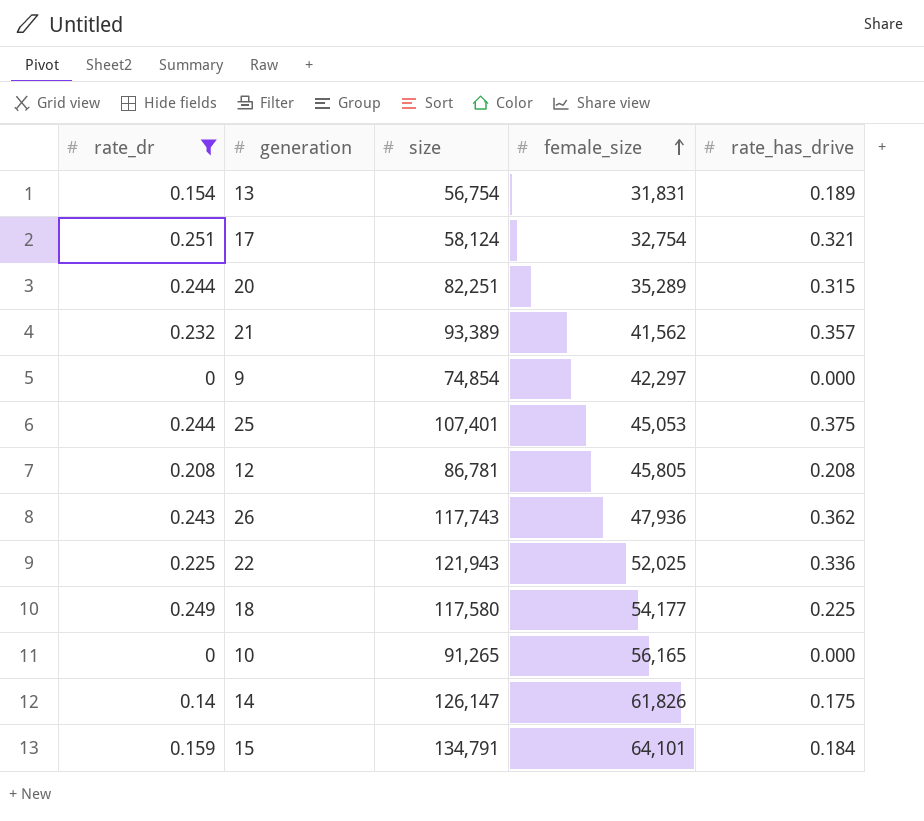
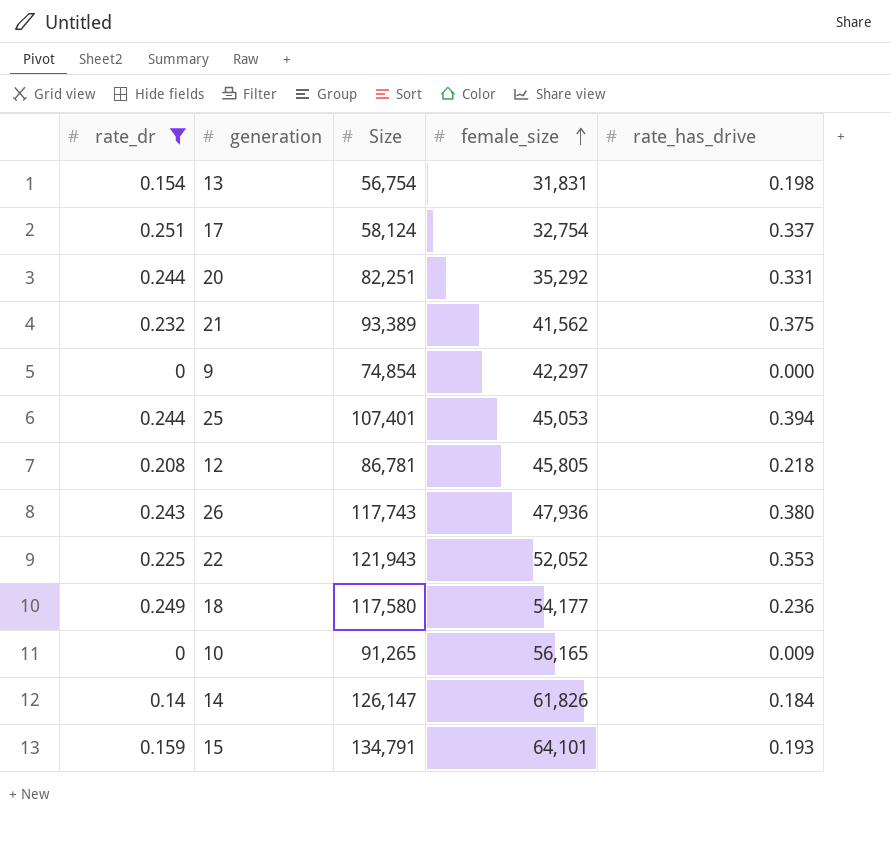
column name: size -> Size
13 | rate_has_drive: 0.189 -> 0.198
17 | rate_has_drive: 0.321 -> 0.337
20 | female_size: 35,289 -> 35,292
20 | rate_has_drive: 0.315 -> 0.331
21 | rate_has_drive: 0.357 -> 0.375
25 | rate_has_drive: 0.375 -> 0.394
12 | rate_has_drive: 0.208 -> 0.218
26 | rate_has_drive: 0.362 -> 0.380
22 | female_size: 52,025 -> 52,052
22 | rate_has_drive: 0.336 -> 0.353
18 | rate_has_drive: 0.225 -> 0.236
10 | rate_has_drive: 0.000 -> 0.009
14 | rate_has_drive: 0.175 -> 0.184
15 | rate_has_drive: 0.184 -> 0.193

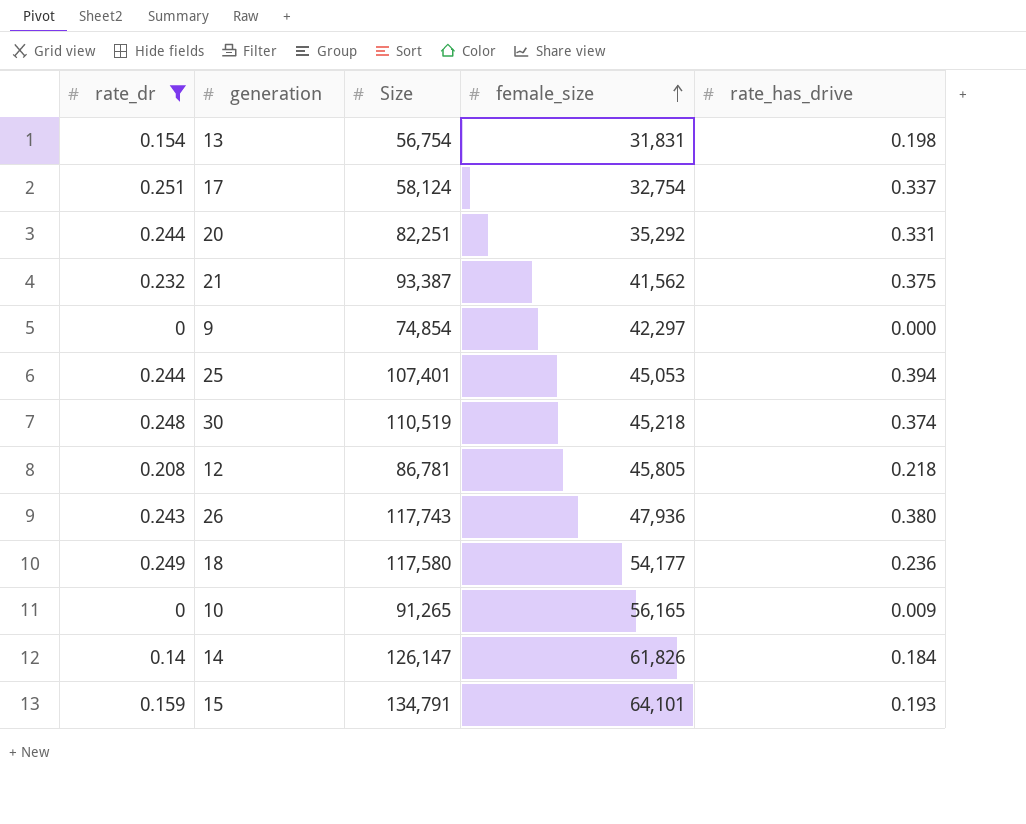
row 22: 0.225 | 121,943 | 52,052 | 0.353 -> none
21 | Size: 93,389 -> 93,387
row 30: none -> 0.248 | 110,519 | 45,218 | 0.374

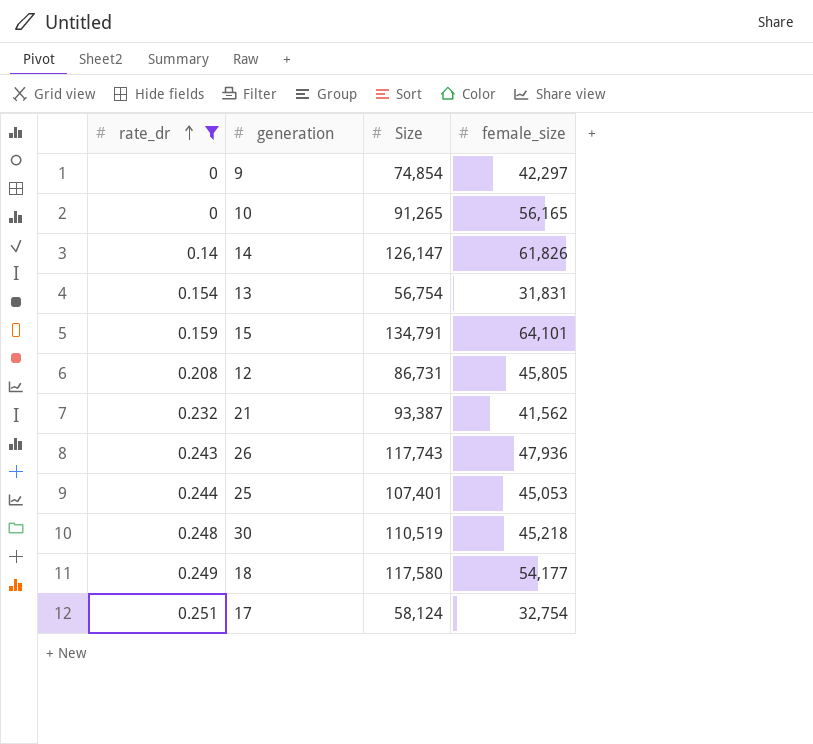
row order: female_size ascending -> rate_dr ascending
column rate_has_drive | position: 5 -> none
row 20: 0.244 | 82,251 | 35,292 | 0.331 -> none
12 | Size: 86,781 -> 86,731

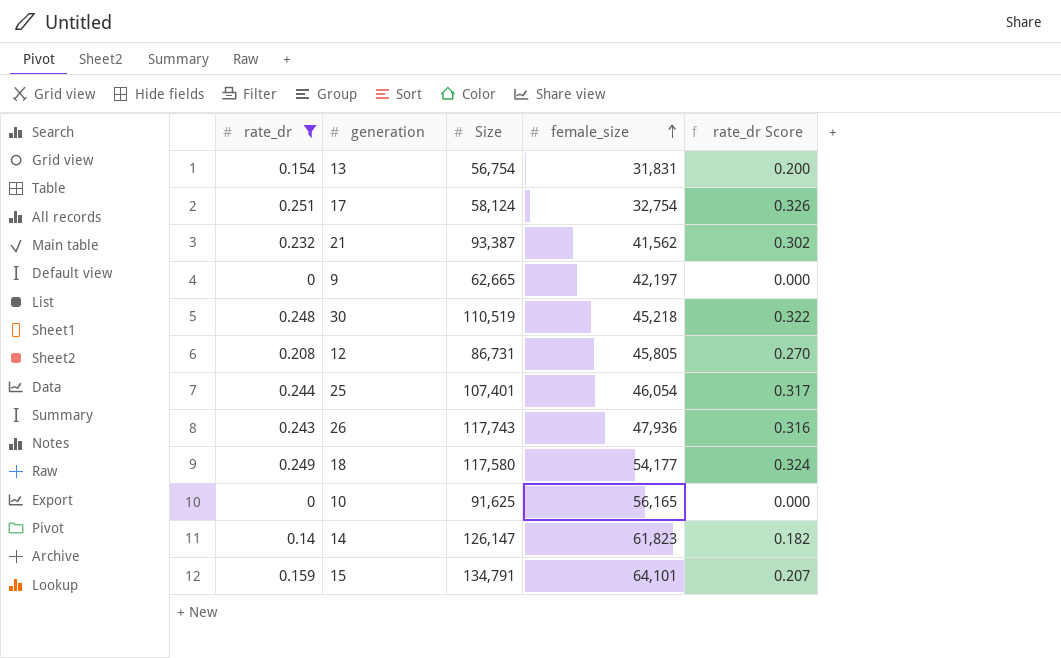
row order: rate_dr ascending -> female_size ascending
column rate_dr Score | formula: none -> [rate_dr] * 1.3
9 | Size: 74,854 -> 62,665
9 | female_size: 42,297 -> 42,197
25 | female_size: 45,053 -> 46,054
10 | Size: 91,265 -> 91,625
14 | female_size: 61,826 -> 61,823

